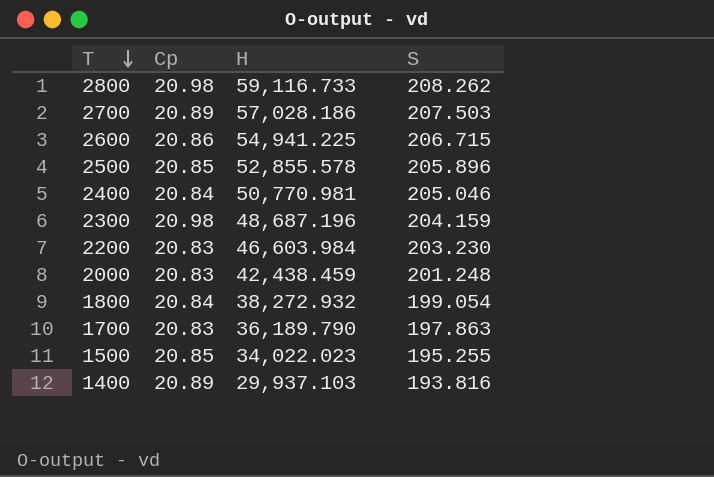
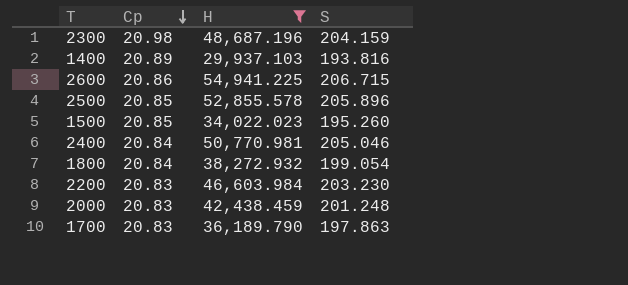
filter: none -> H <= 54,941.225
row order: T descending -> Cp descending
1500 | S: 195.255 -> 195.260

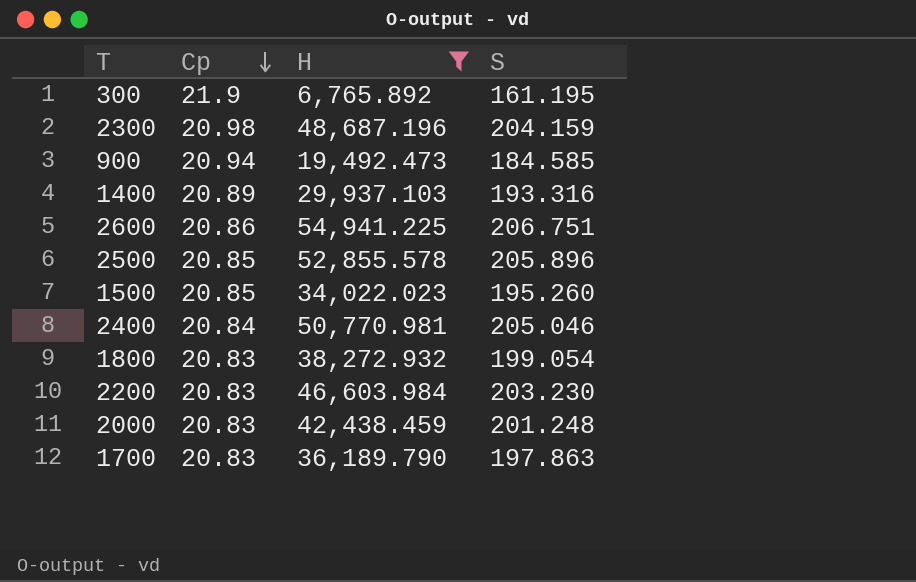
row 300: none -> 21.9 | 6,765.892 | 161.195
row 900: none -> 20.94 | 19,492.473 | 184.585
1400 | S: 193.816 -> 193.316
2600 | S: 206.715 -> 206.751
1800 | Cp: 20.84 -> 20.83

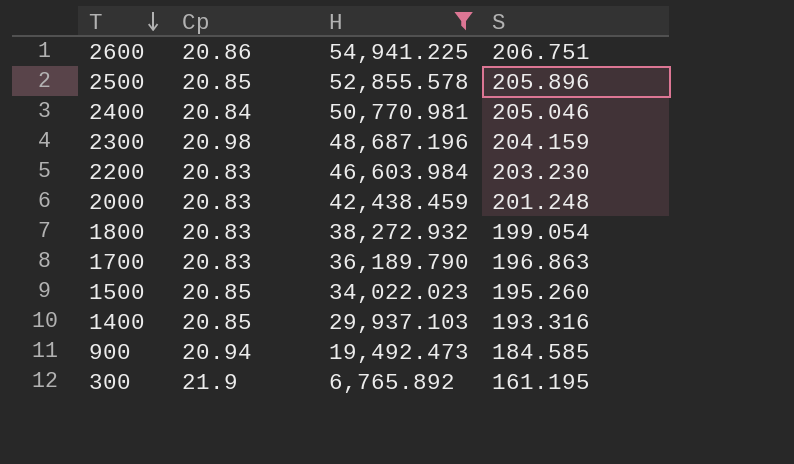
row order: Cp descending -> T descending
1700 | S: 197.863 -> 196.863
1400 | Cp: 20.89 -> 20.85

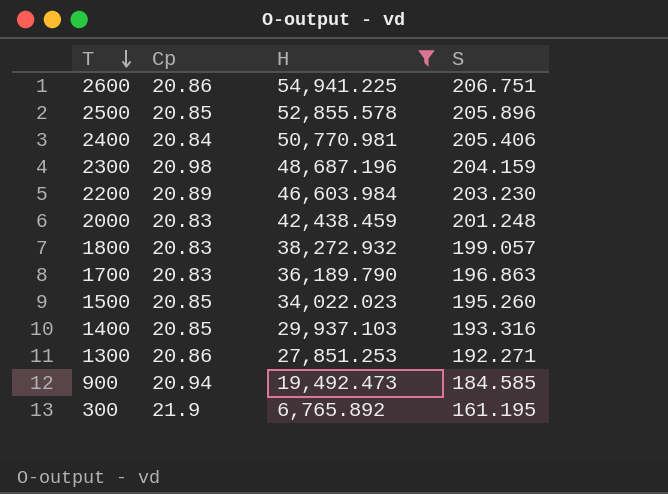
2400 | S: 205.046 -> 205.406
2200 | Cp: 20.83 -> 20.89
1800 | S: 199.054 -> 199.057
row 1300: none -> 20.86 | 27,851.253 | 192.271

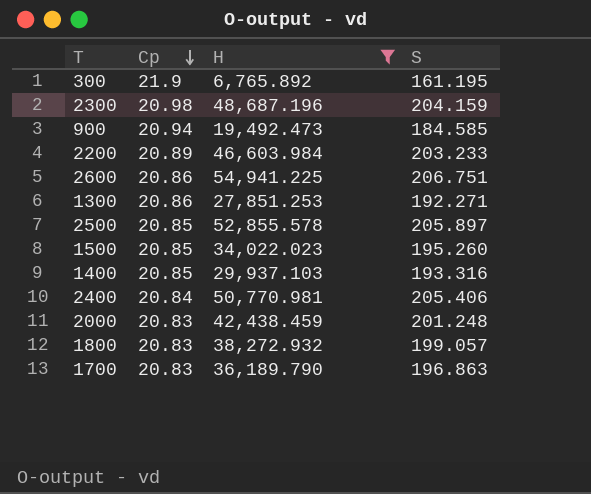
row order: T descending -> Cp descending
2200 | S: 203.230 -> 203.233
2500 | S: 205.896 -> 205.897

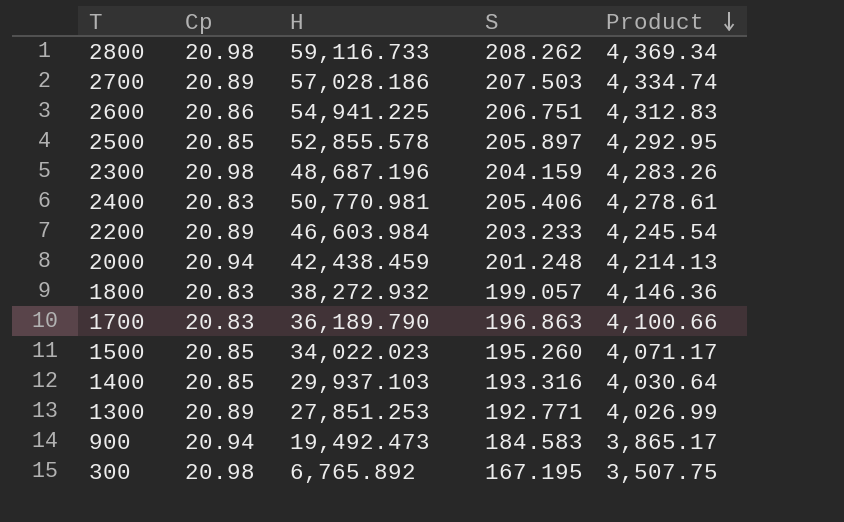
filter: H <= 54,941.225 -> none
row order: Cp descending -> Product descending
column Product | formula: none -> [Cp] * [S]
2400 | Cp: 20.84 -> 20.83
2000 | Cp: 20.83 -> 20.94
1300 | Cp: 20.86 -> 20.89
1300 | S: 192.271 -> 192.771
900 | S: 184.585 -> 184.583
300 | Cp: 21.9 -> 20.98
300 | S: 161.195 -> 167.195

